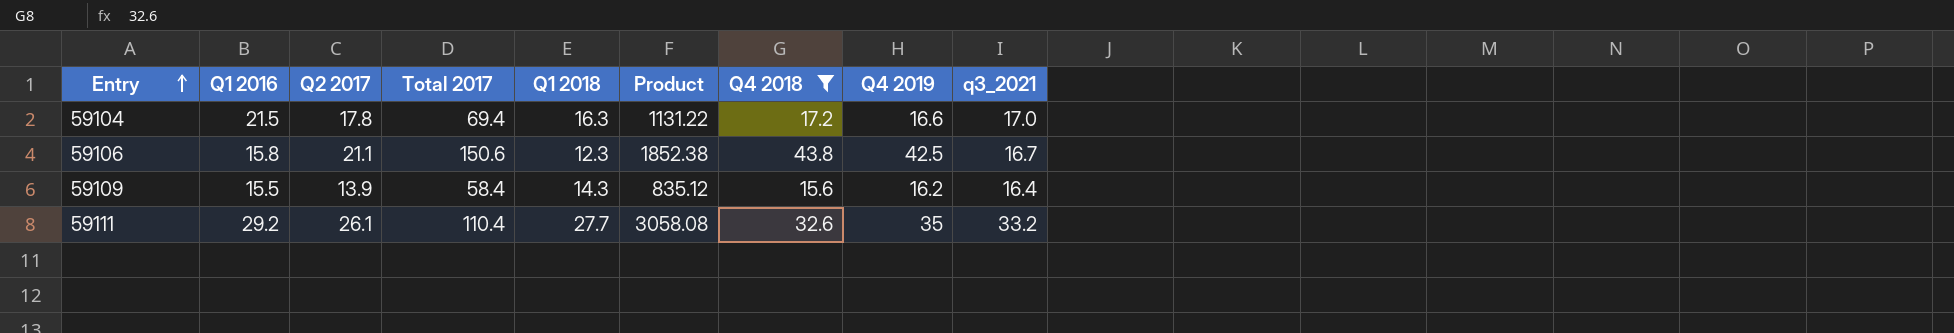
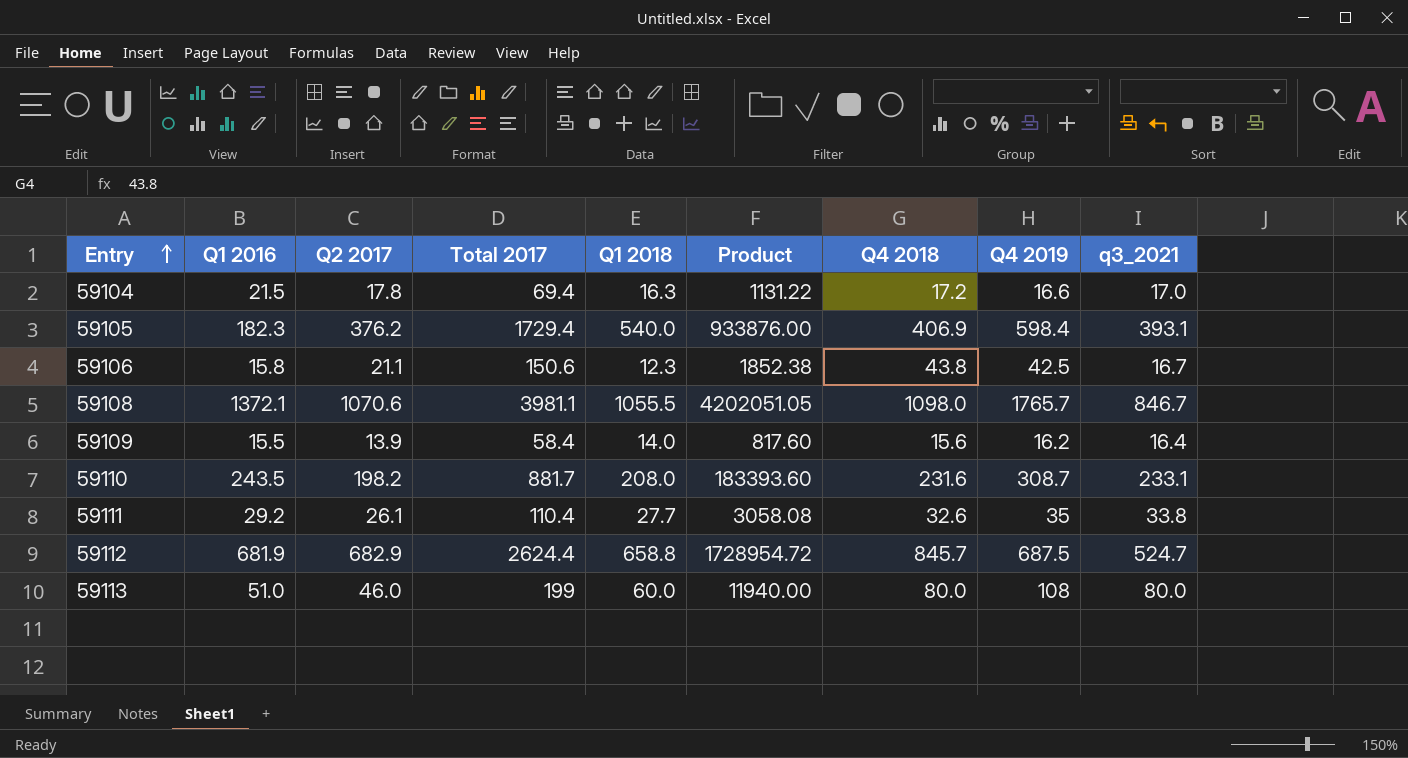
filter: Q4 2018 <= 43.8 -> none
59109 | Q1 2018: 14.3 -> 14.0
59109 | Product: 835.12 -> 817.60
59111 | q3_2021: 33.2 -> 33.8

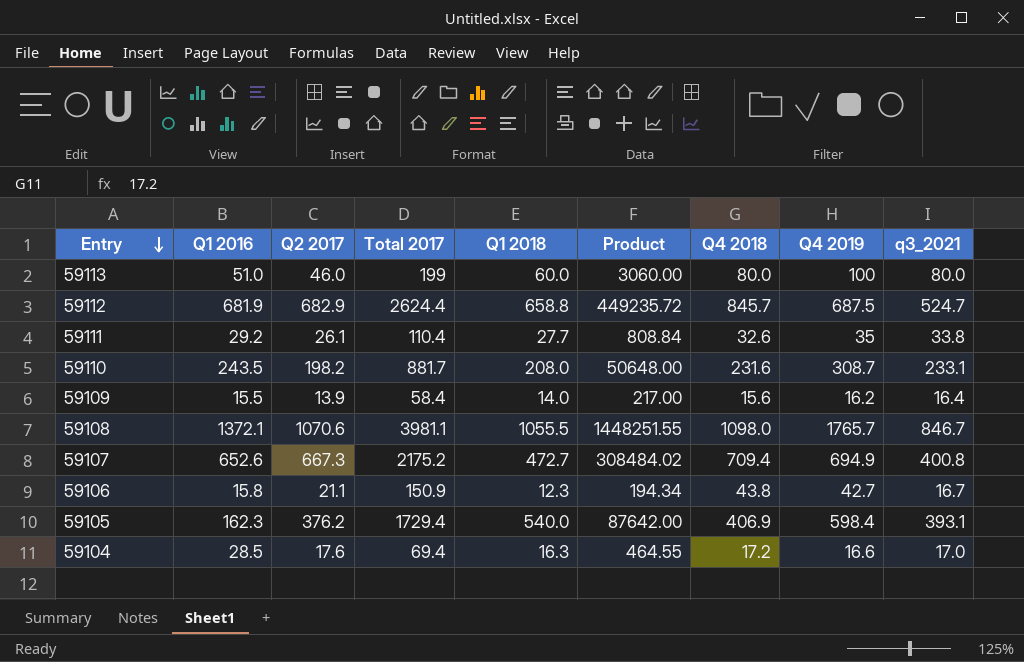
row order: Entry ascending -> Entry descending
column Product | formula: [Total 2017] * [Q1 2018] -> [Q1 2016] * [Q1 2018]
59113 | Q4 2019: 108 -> 100
row 59107: none -> 652.6 | 667.3 | 2175.2 | 472.7 | 308484.02 | 709.4 | 694.9 | 400.8
59106 | Total 2017: 150.6 -> 150.9
59106 | Q4 2019: 42.5 -> 42.7
59105 | Q1 2016: 182.3 -> 162.3
59104 | Q1 2016: 21.5 -> 28.5
59104 | Q2 2017: 17.8 -> 17.6

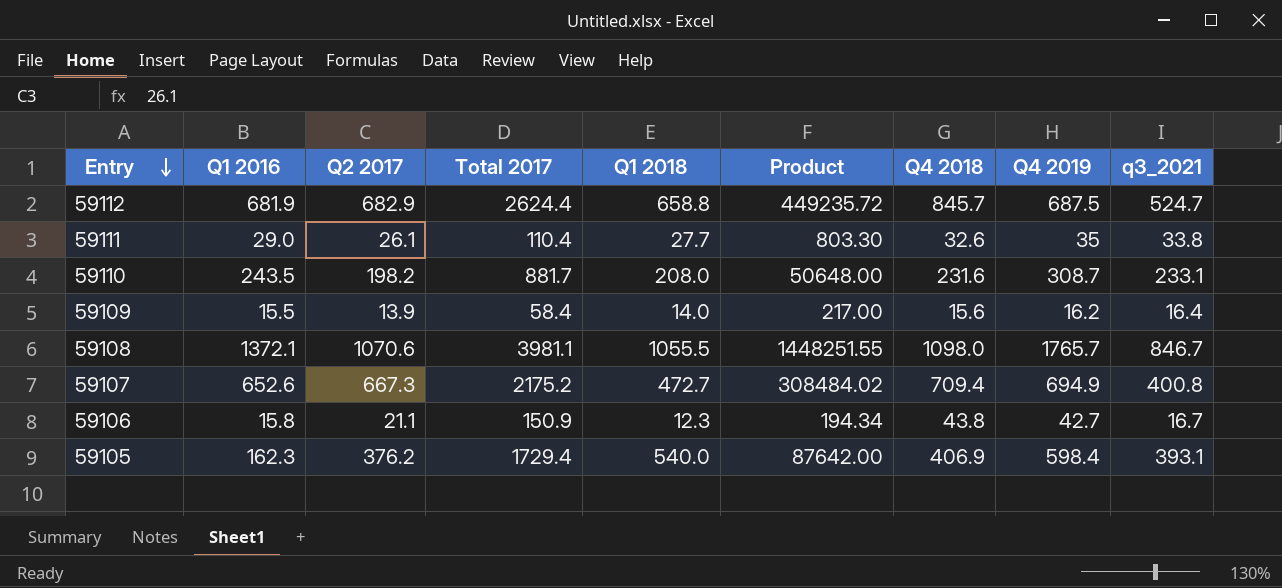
row 59113: 51.0 | 46.0 | 199 | 60.0 | 3060.00 | 80.0 | 100 | 80.0 -> none
row 59104: 28.5 | 17.6 | 69.4 | 16.3 | 464.55 | 17.2 | 16.6 | 17.0 -> none
59111 | Q1 2016: 29.2 -> 29.0
59111 | Product: 808.84 -> 803.30

